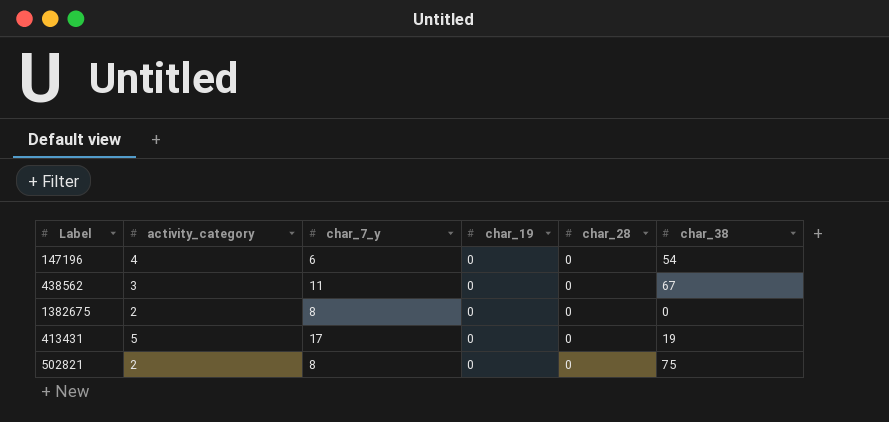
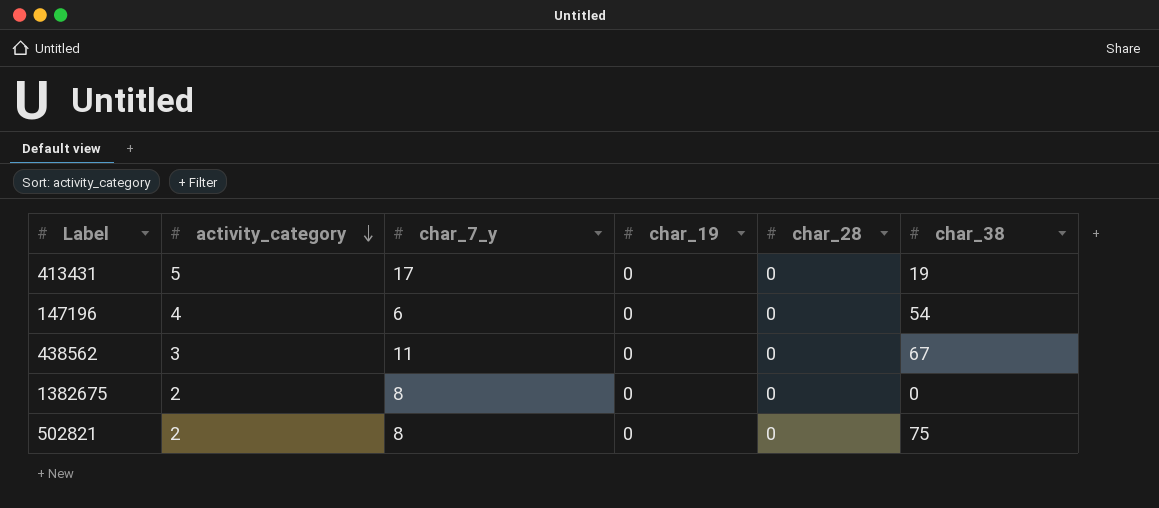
row order: none -> activity_category descending

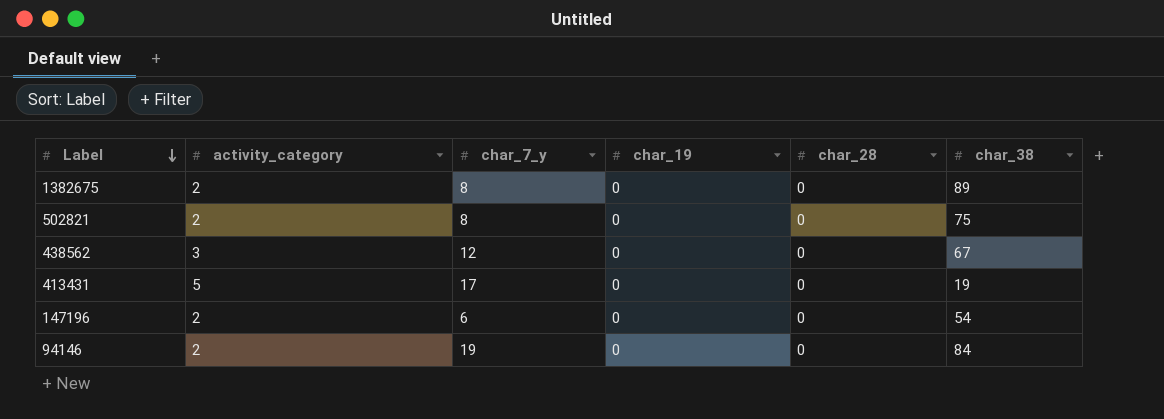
row order: activity_category descending -> Label descending
1382675 | char_38: 0 -> 89
438562 | char_7_y: 11 -> 12
147196 | activity_category: 4 -> 2
row 94146: none -> 2 | 19 | 0 | 0 | 84

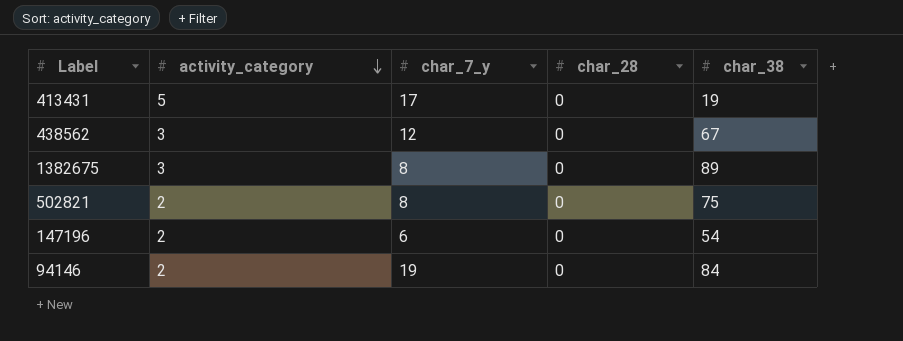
row order: Label descending -> activity_category descending
column char_19 | position: 4 -> none
1382675 | activity_category: 2 -> 3

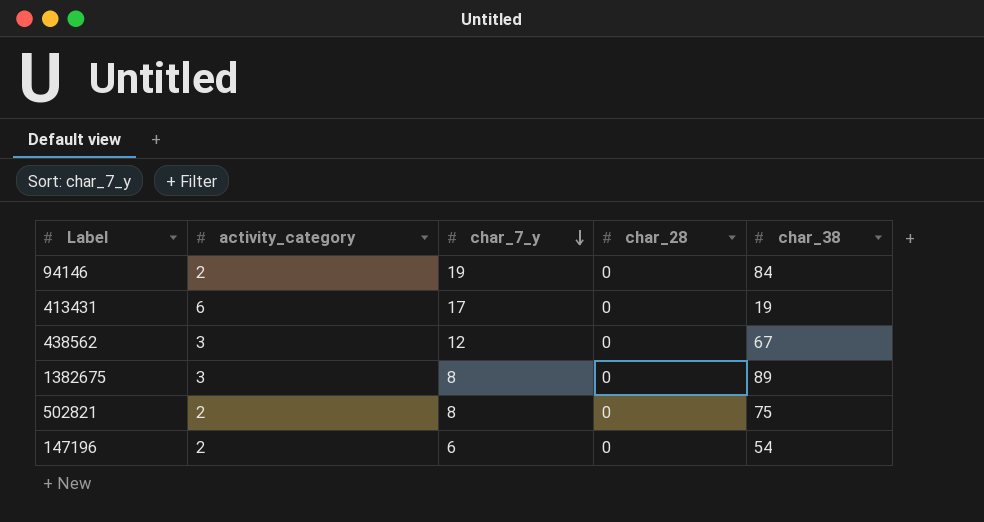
row order: activity_category descending -> char_7_y descending
413431 | activity_category: 5 -> 6

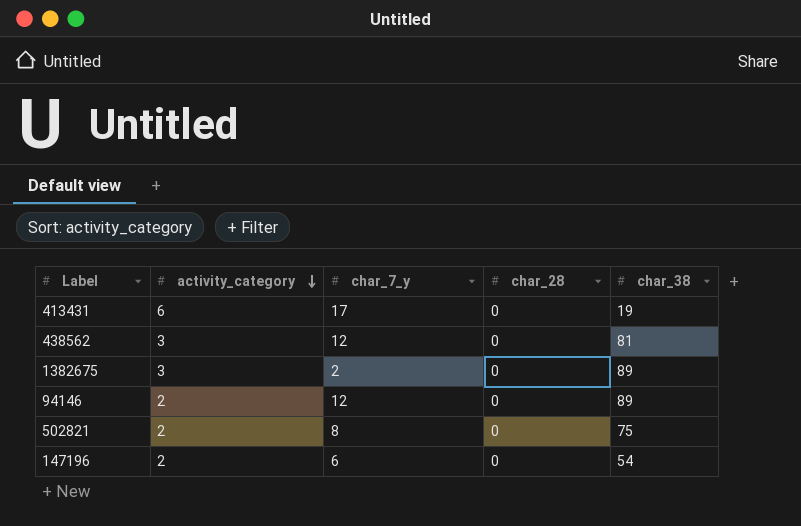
row order: char_7_y descending -> activity_category descending
438562 | char_38: 67 -> 81
1382675 | char_7_y: 8 -> 2
94146 | char_7_y: 19 -> 12
94146 | char_38: 84 -> 89

